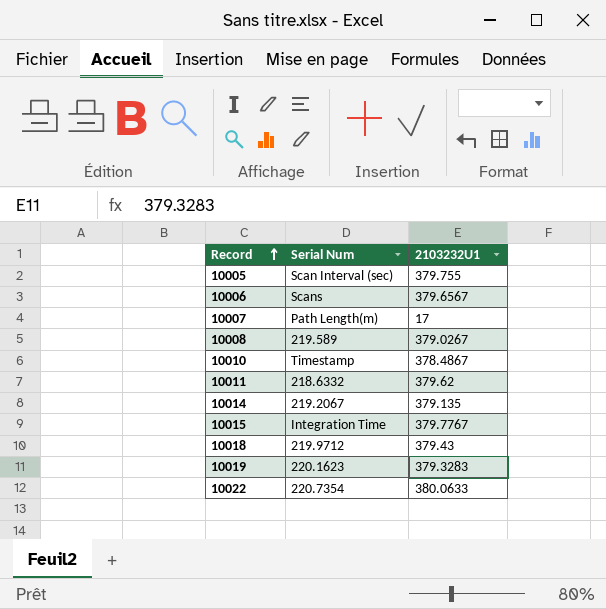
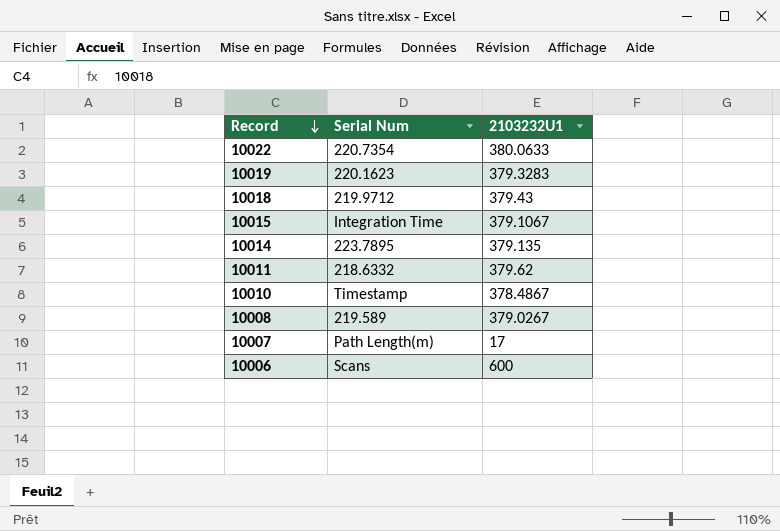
row order: Record ascending -> Record descending
row 10005: Scan Interval (sec) | 379.755 -> none
10015 | 2103232U1: 379.7767 -> 379.1067
10014 | Serial Num: 219.2067 -> 223.7895
10006 | 2103232U1: 379.6567 -> 600

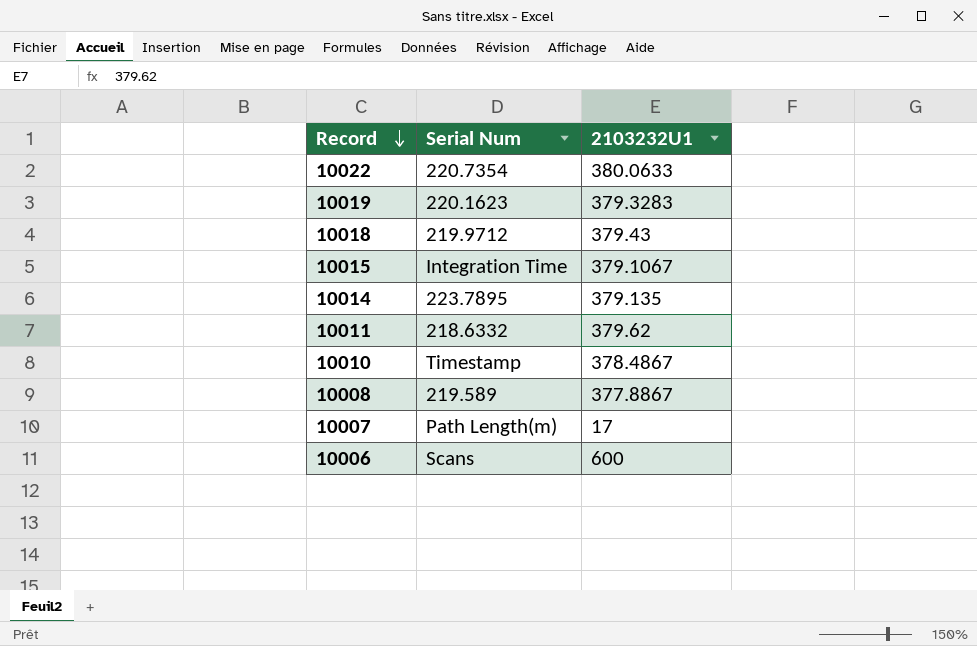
10008 | 2103232U1: 379.0267 -> 377.8867

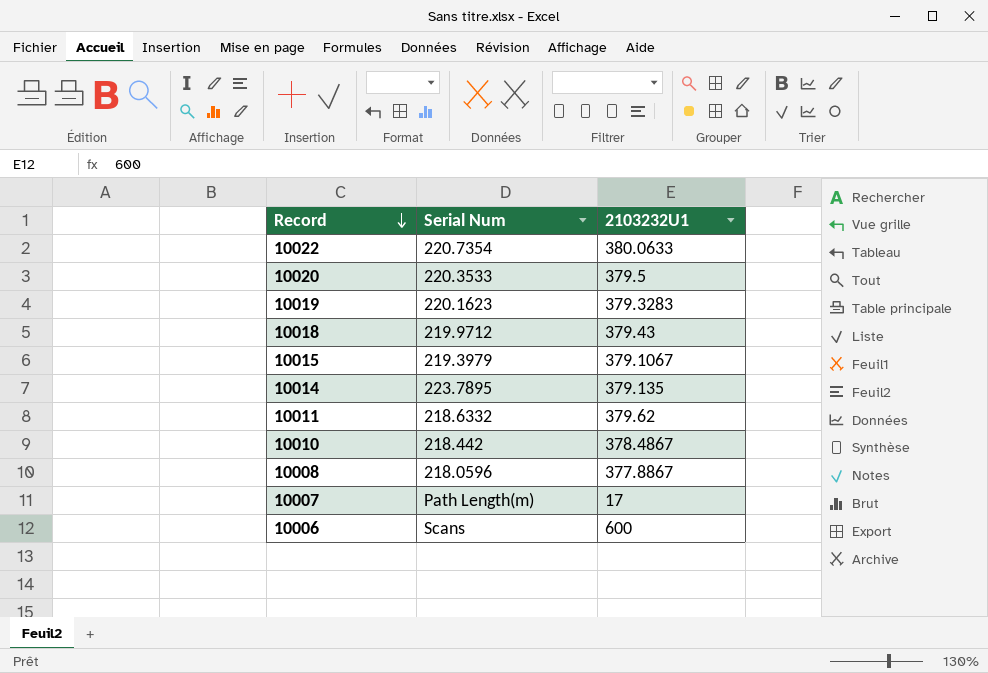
row 10020: none -> 220.3533 | 379.5
10015 | Serial Num: Integration Time -> 219.3979
10010 | Serial Num: Timestamp -> 218.442
10008 | Serial Num: 219.589 -> 218.0596

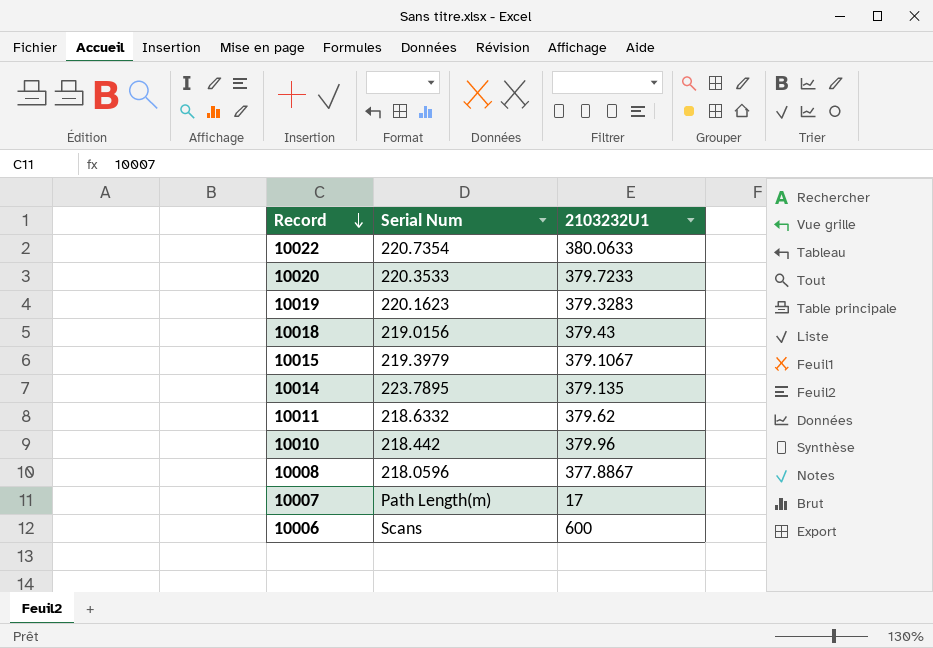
10020 | 2103232U1: 379.5 -> 379.7233
10018 | Serial Num: 219.9712 -> 219.0156
10010 | 2103232U1: 378.4867 -> 379.96

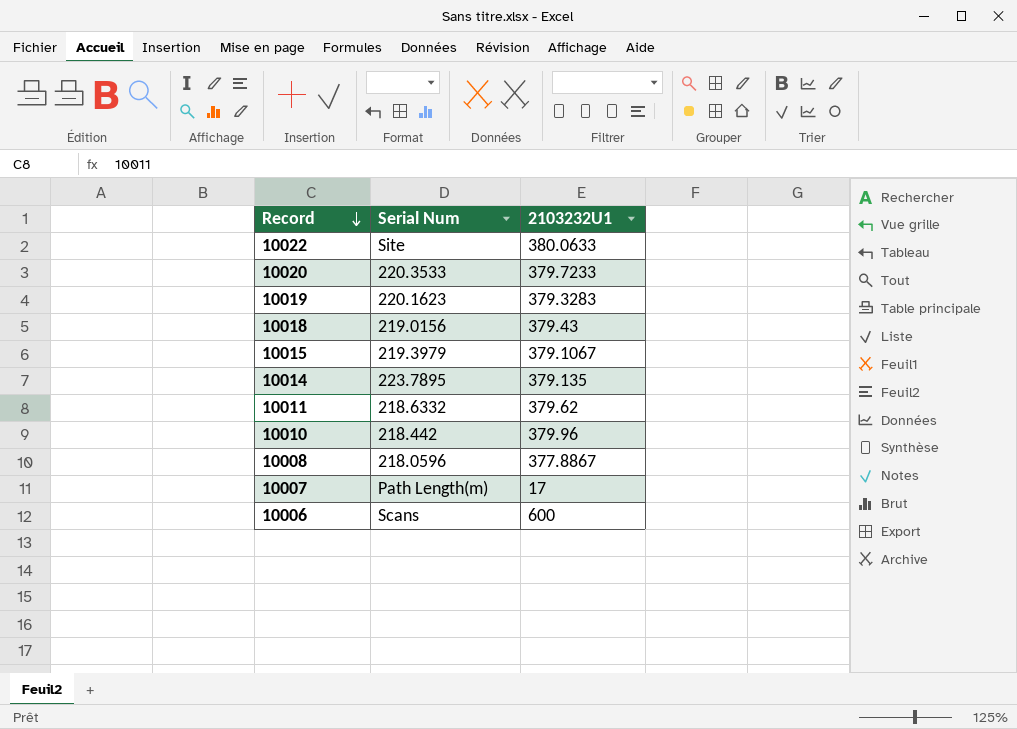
10022 | Serial Num: 220.7354 -> Site

